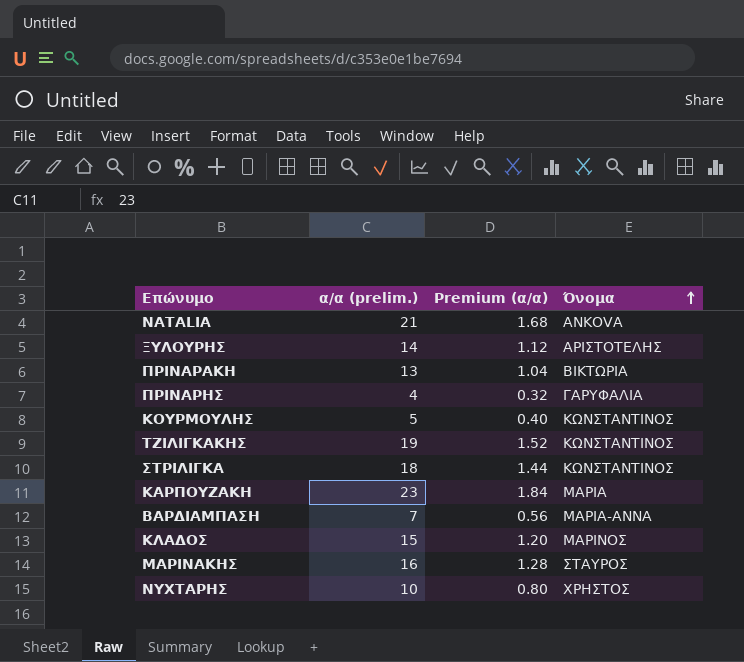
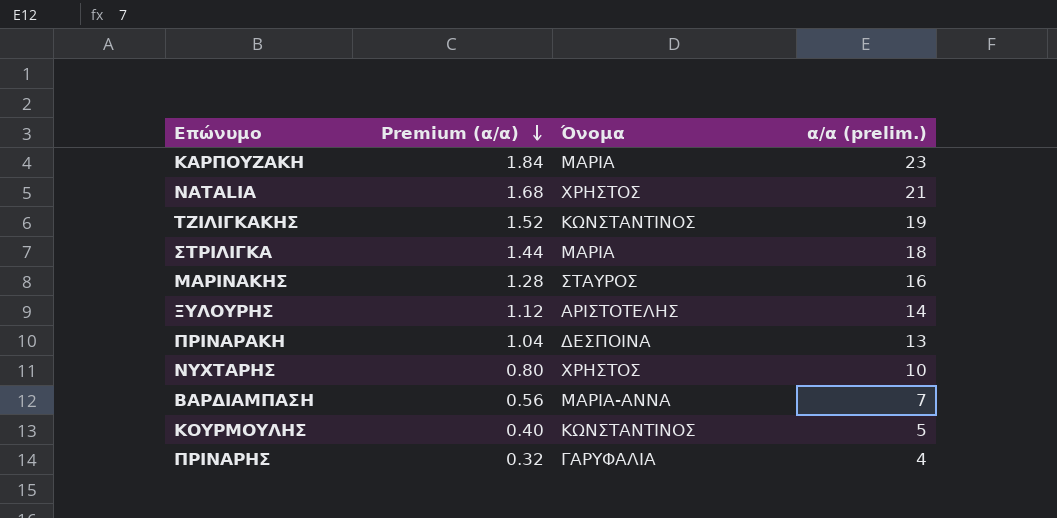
row order: Όνομα ascending -> Premium (α/α) descending
column α/α (prelim.) | position: 2 -> 4
row ΚΛΑΔΟΣ: 15 | 1.20 | ΜΑΡΙΝΟΣ -> none
NATALIA | Όνομα: ANKOVA -> ΧΡΗΣΤΟΣ
ΣΤΡΙΛΙΓΚΑ | Όνομα: ΚΩΝΣΤΑΝΤΙΝΟΣ -> ΜΑΡΙΑ
ΠΡΙΝΑΡΑΚΗ | Όνομα: ΒΙΚΤΩΡΙΑ -> ΔΕΣΠΟΙΝΑ

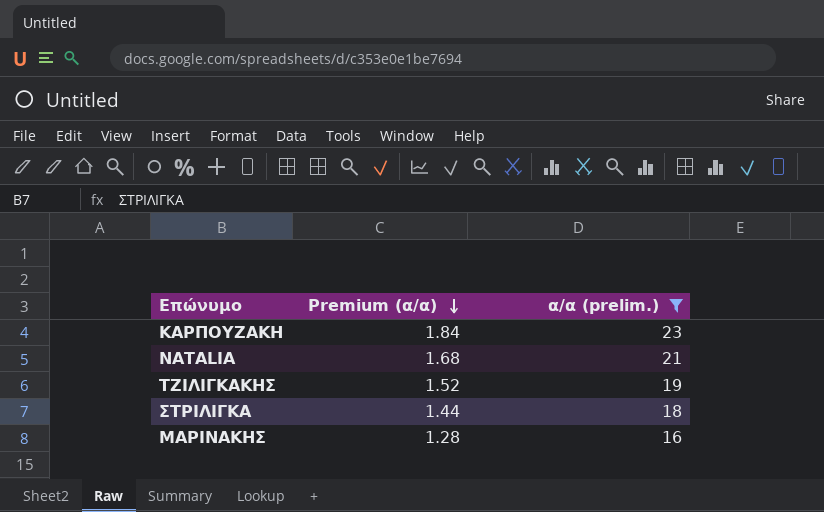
filter: none -> α/α (prelim.) >= 16
column Όνομα | position: 3 -> none

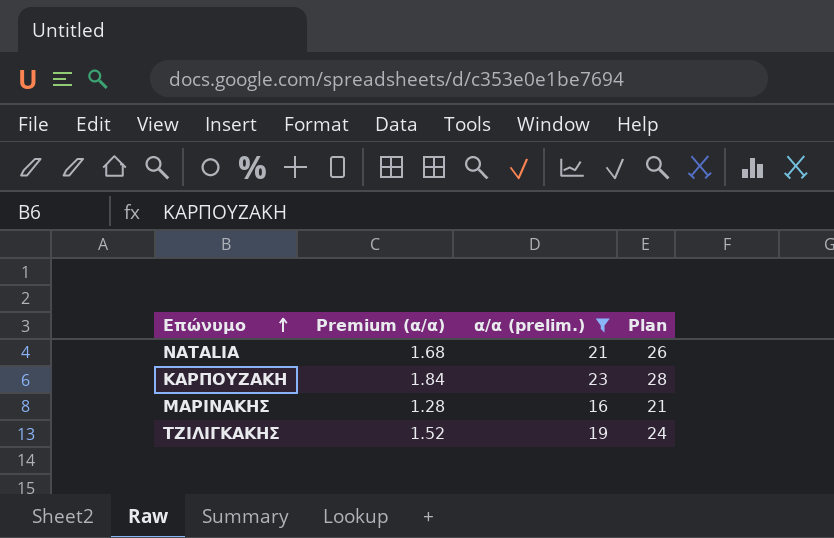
row order: Premium (α/α) descending -> Επώνυμο ascending
column Plan | formula: none -> [α/α (prelim.)] + 5
row ΣΤΡΙΛΙΓΚΑ: 1.44 | 18 -> none

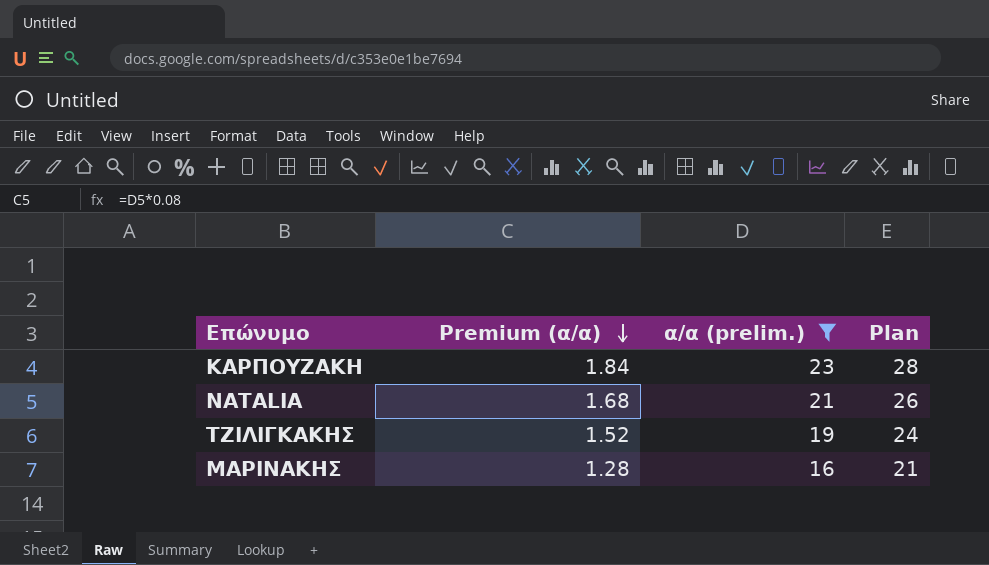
row order: Επώνυμο ascending -> Premium (α/α) descending

